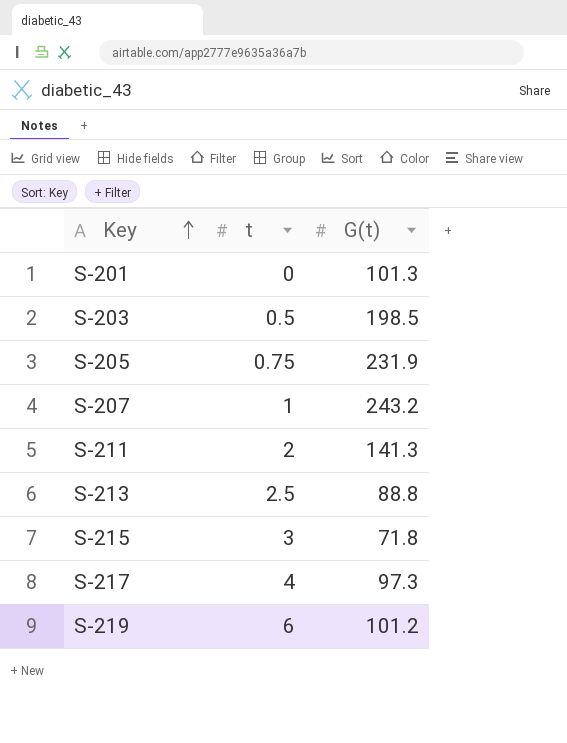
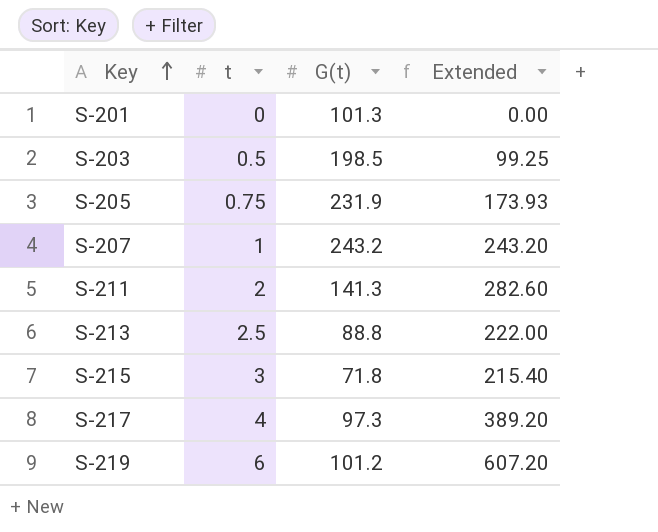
column Extended | formula: none -> [t] * [G(t)]

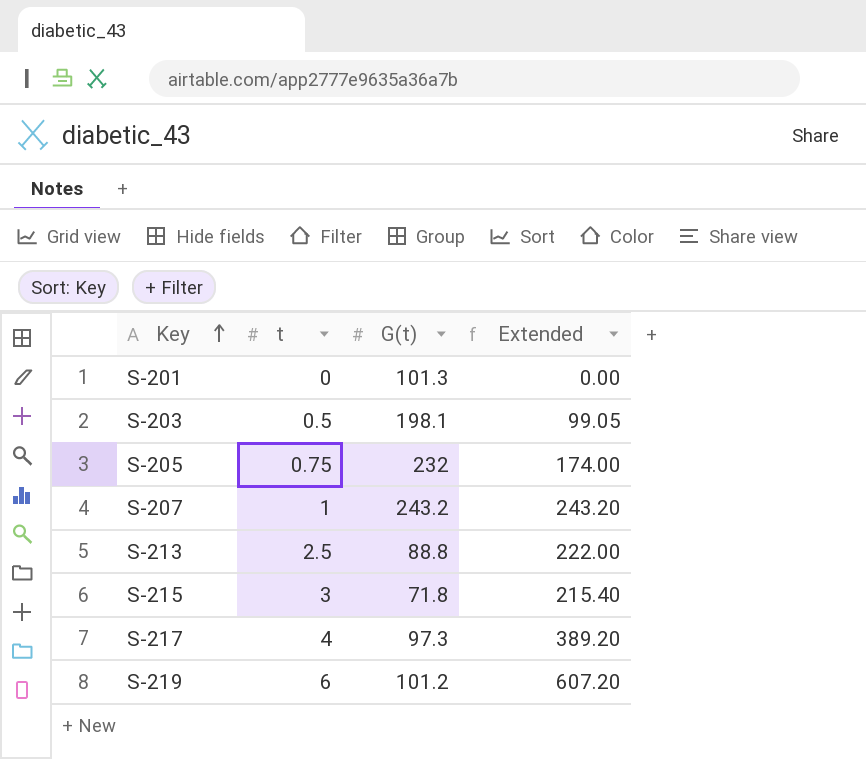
row S-211: 2 | 141.3 | 282.60 -> none
S-203 | G(t): 198.5 -> 198.1
S-203 | Extended: 99.25 -> 99.05
S-205 | G(t): 231.9 -> 232
S-205 | Extended: 173.93 -> 174.00

